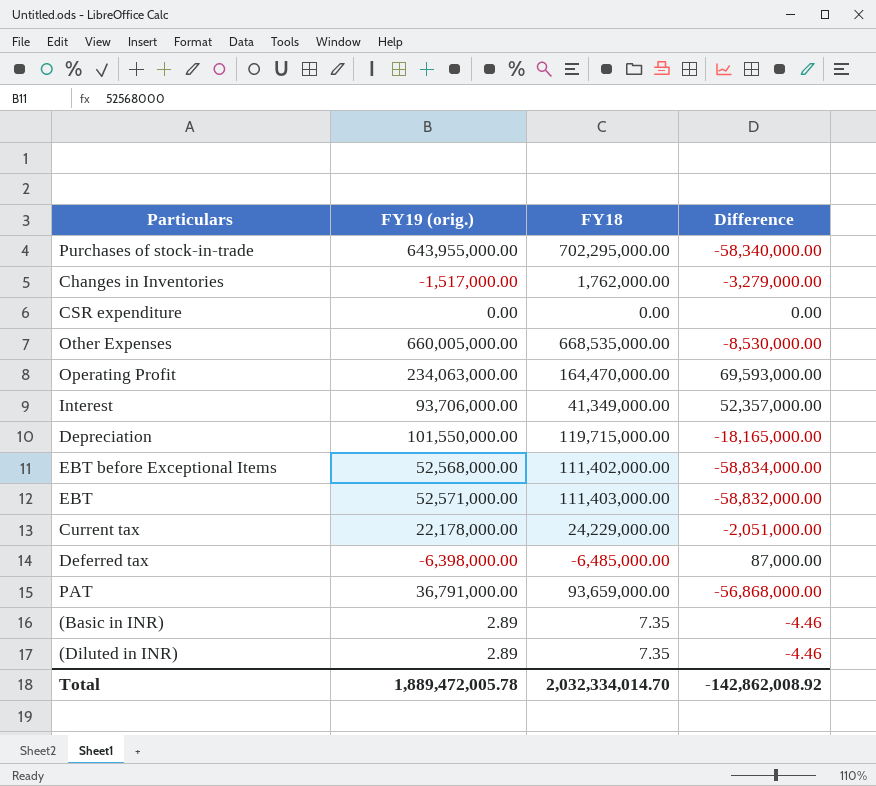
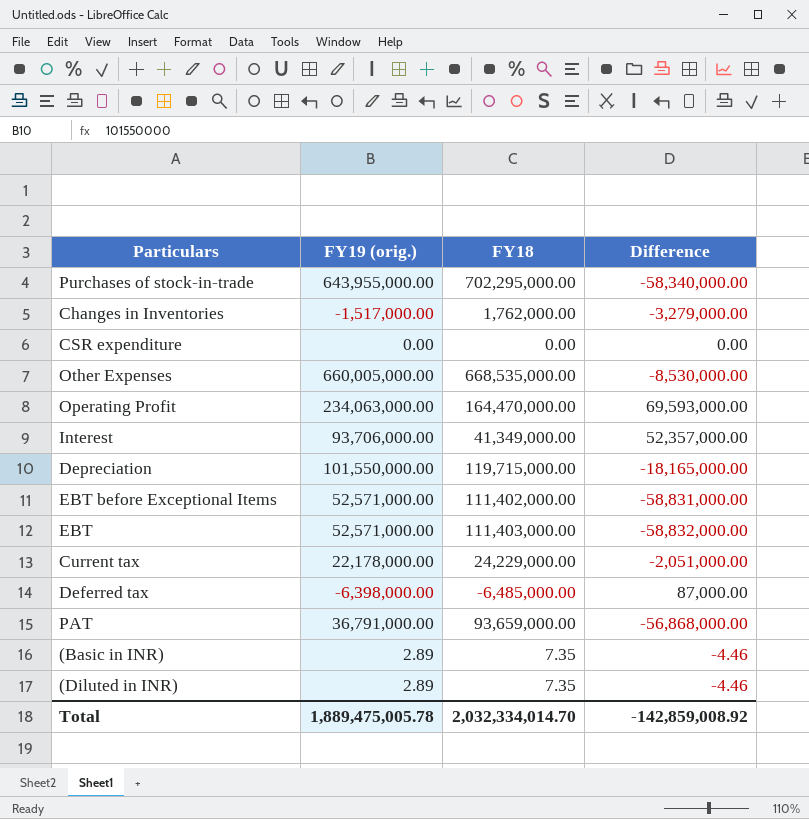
EBT before Exceptional Items | FY19 (orig.): 52,568,000.00 -> 52,571,000.00
EBT before Exceptional Items | Difference: -58,834,000.00 -> -58,831,000.00
Total | FY19 (orig.): 1,889,472,005.78 -> 1,889,475,005.78
Total | Difference: -142,862,008.92 -> -142,859,008.92

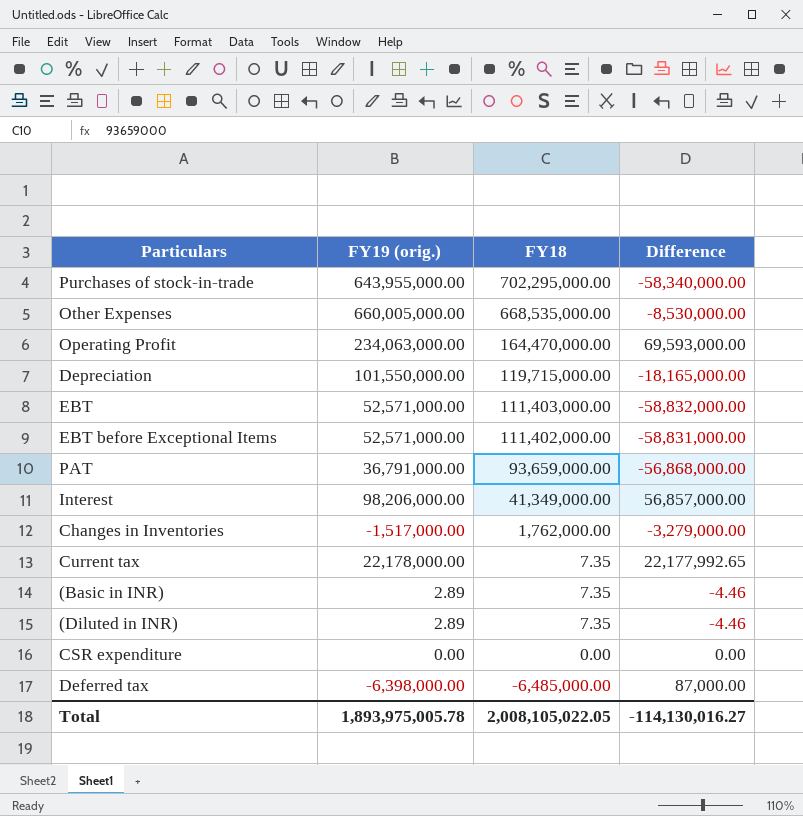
row order: none -> FY18 descending
Interest | FY19 (orig.): 93,706,000.00 -> 98,206,000.00
Interest | Difference: 52,357,000.00 -> 56,857,000.00
Current tax | FY18: 24,229,000.00 -> 7.35
Current tax | Difference: -2,051,000.00 -> 22,177,992.65
Total | FY19 (orig.): 1,889,475,005.78 -> 1,893,975,005.78
Total | FY18: 2,032,334,014.70 -> 2,008,105,022.05
Total | Difference: -142,859,008.92 -> -114,130,016.27

